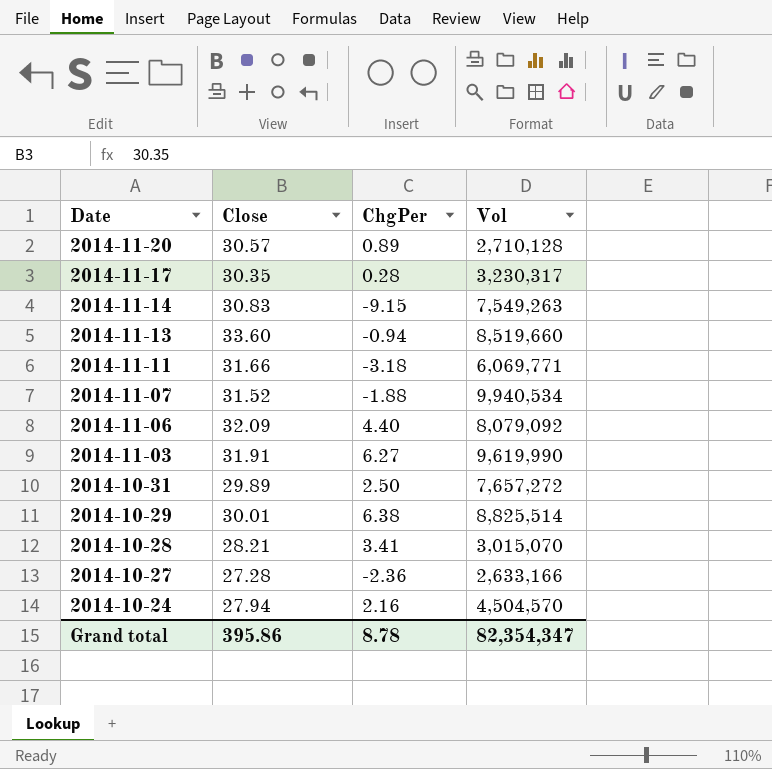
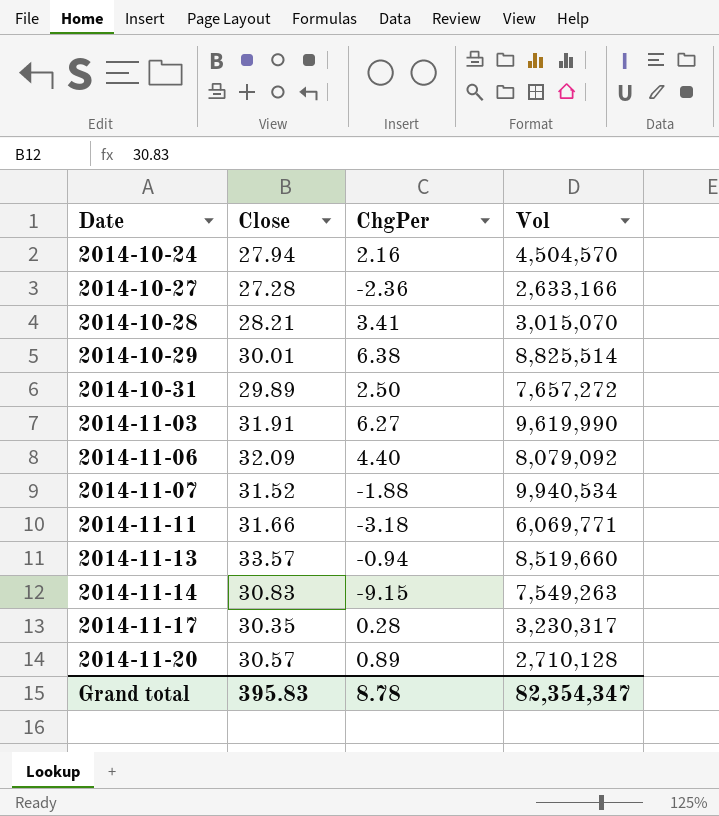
row order: Date descending -> Date ascending
2014-11-13 | Close: 33.60 -> 33.57
Grand total | Close: 395.86 -> 395.83

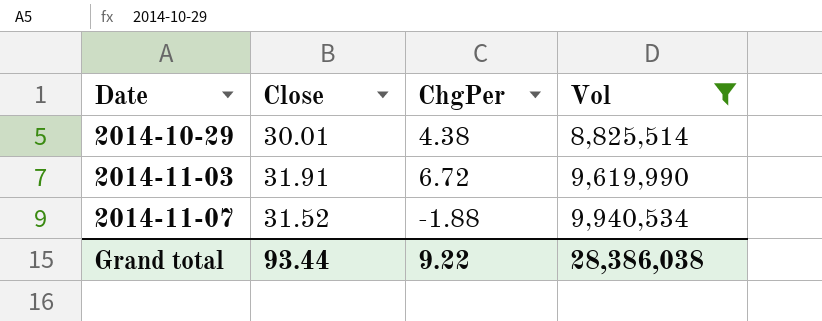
filter: none -> Vol >= 8,825,514
2014-10-29 | ChgPer: 6.38 -> 4.38
2014-11-03 | ChgPer: 6.27 -> 6.72
Grand total | Close: 395.83 -> 93.44
Grand total | ChgPer: 8.78 -> 9.22
Grand total | Vol: 82,354,347 -> 28,386,038

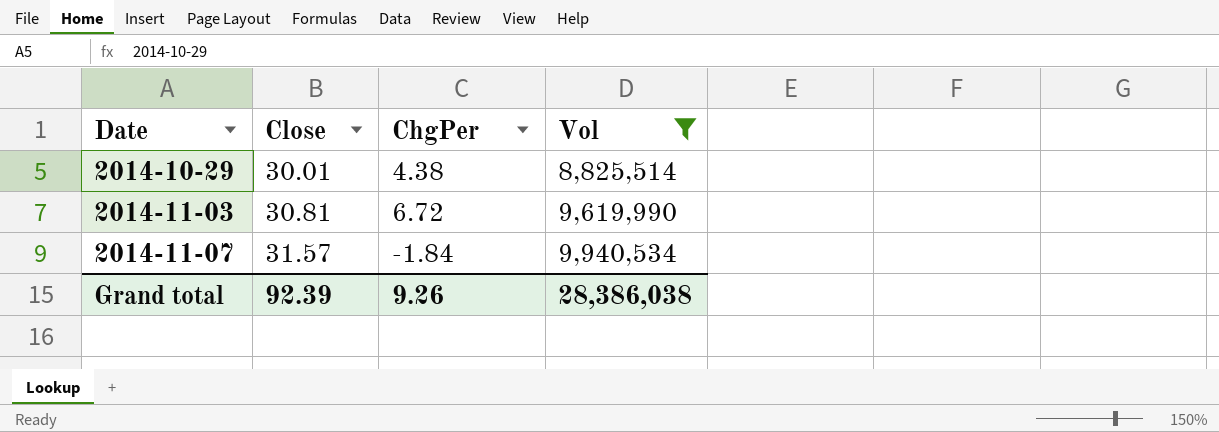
2014-11-03 | Close: 31.91 -> 30.81
2014-11-07 | Close: 31.52 -> 31.57
2014-11-07 | ChgPer: -1.88 -> -1.84
Grand total | Close: 93.44 -> 92.39
Grand total | ChgPer: 9.22 -> 9.26

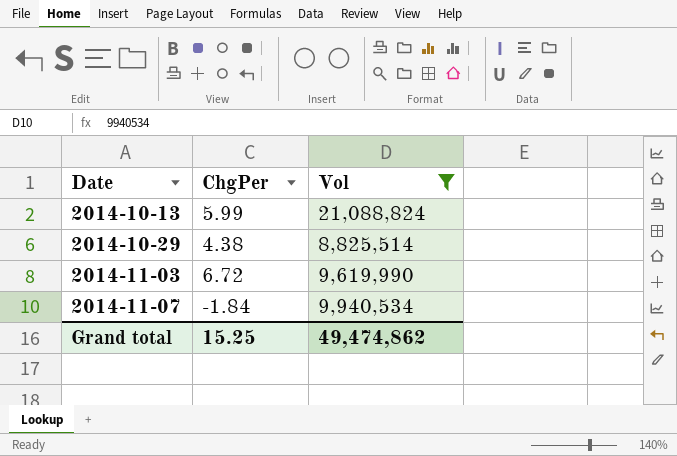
column Close | position: 2 -> none
row 2014-10-13: none -> 5.99 | 21,088,824
Grand total | ChgPer: 9.26 -> 15.25
Grand total | Vol: 28,386,038 -> 49,474,862

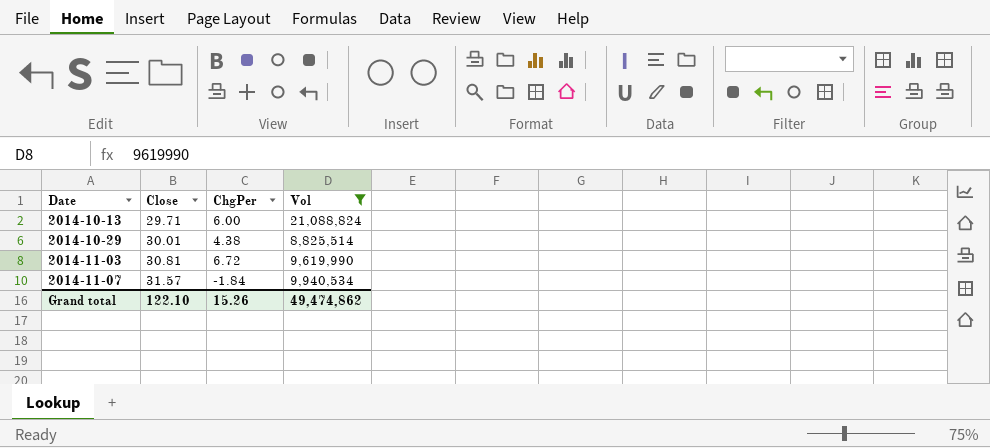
column Close | position: none -> 2
2014-10-13 | ChgPer: 5.99 -> 6.00
Grand total | ChgPer: 15.25 -> 15.26

